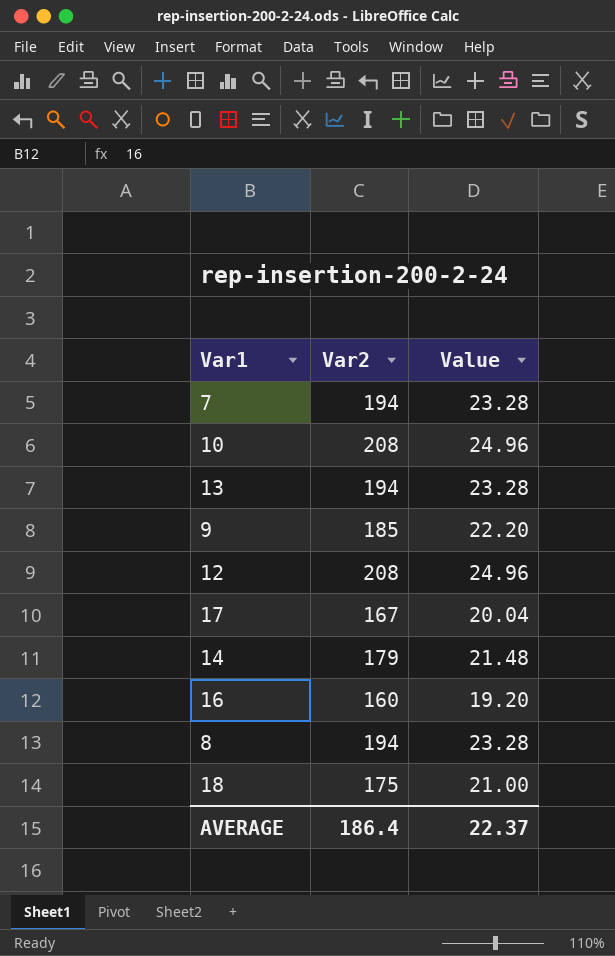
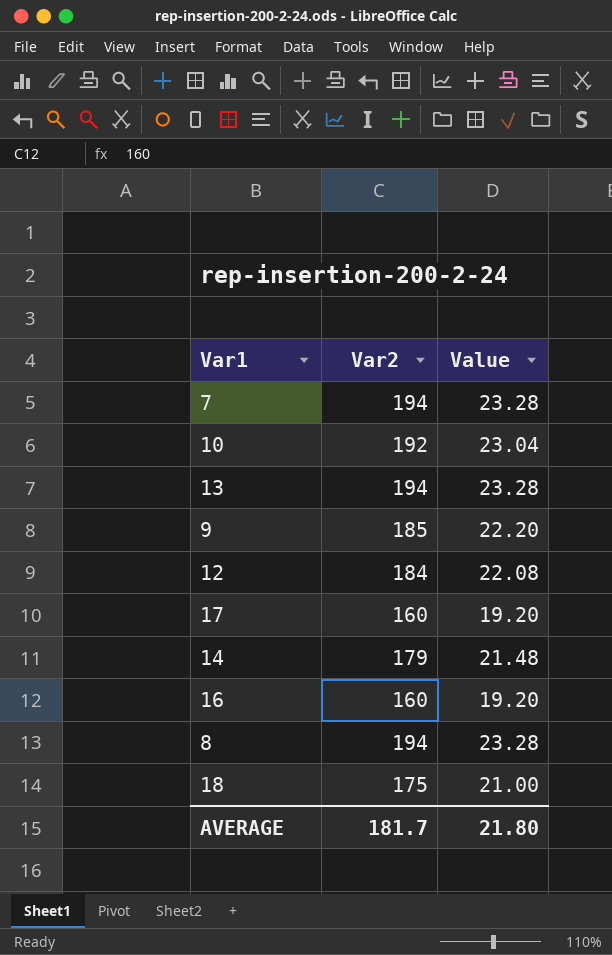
10 | Var2: 208 -> 192
10 | Value: 24.96 -> 23.04
12 | Var2: 208 -> 184
12 | Value: 24.96 -> 22.08
17 | Var2: 167 -> 160
17 | Value: 20.04 -> 19.20
AVERAGE | Var2: 186.4 -> 181.7
AVERAGE | Value: 22.37 -> 21.80

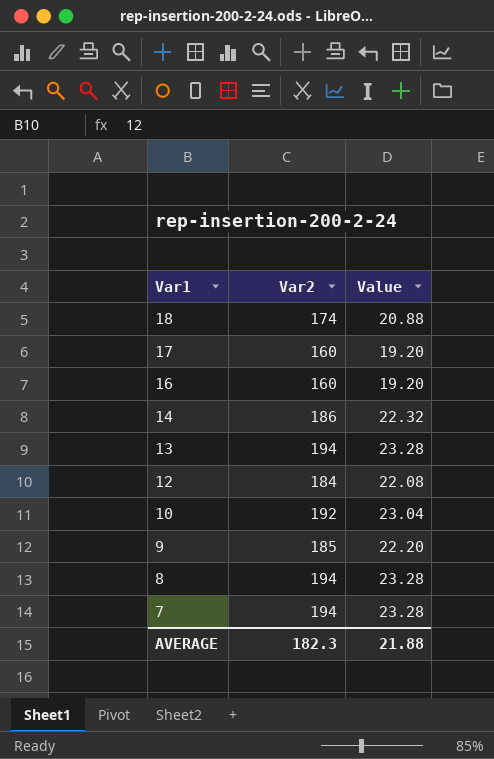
row order: none -> Var1 descending
18 | Var2: 175 -> 174
18 | Value: 21.00 -> 20.88
14 | Var2: 179 -> 186
14 | Value: 21.48 -> 22.32
AVERAGE | Var2: 181.7 -> 182.3
AVERAGE | Value: 21.80 -> 21.88

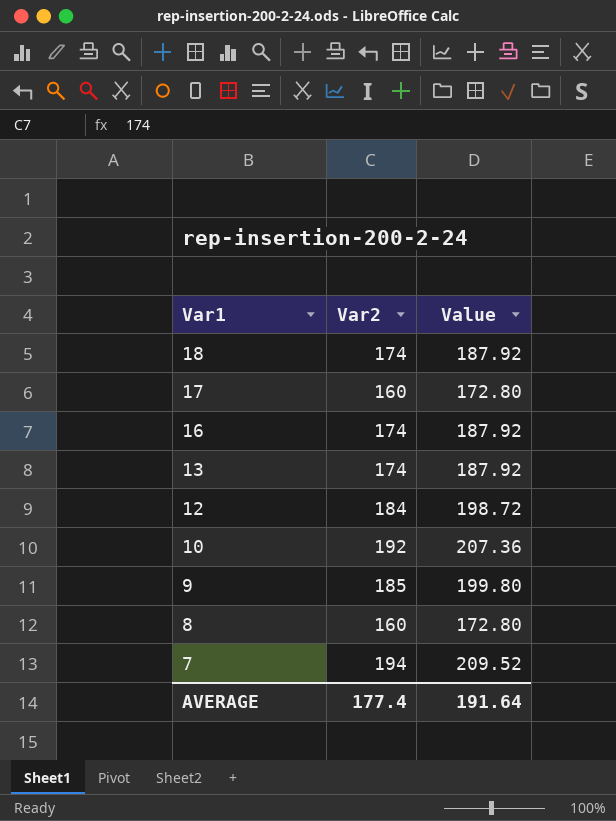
column Value | formula: [Var2] * 0.12 -> [Var2] * 1.08
row 14: 186 | 22.32 -> none
16 | Var2: 160 -> 174
13 | Var2: 194 -> 174
8 | Var2: 194 -> 160
AVERAGE | Var2: 182.3 -> 177.4
AVERAGE | Value: 21.88 -> 191.64

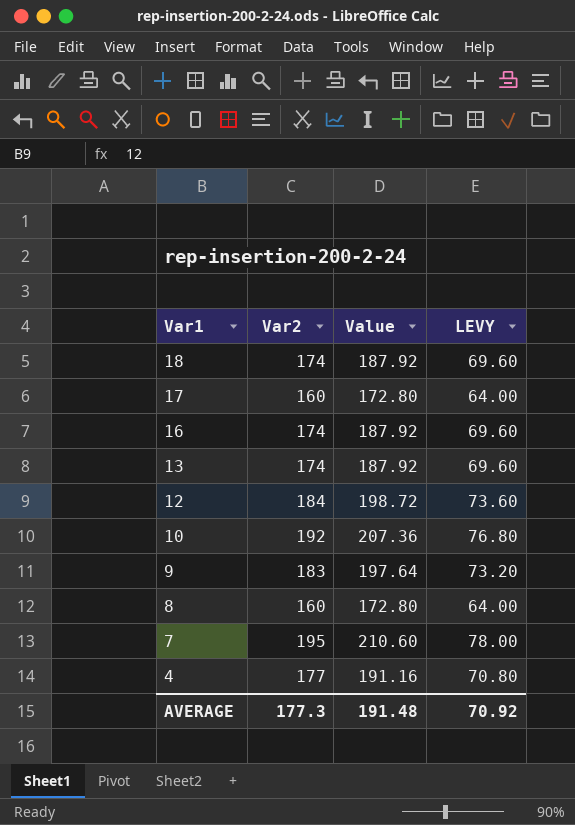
column LEVY | formula: none -> [Var2] * 0.4
9 | Var2: 185 -> 183
9 | Value: 199.80 -> 197.64
7 | Var2: 194 -> 195
7 | Value: 209.52 -> 210.60
row 4: none -> 177 | 191.16 | 70.80
AVERAGE | Var2: 177.4 -> 177.3
AVERAGE | Value: 191.64 -> 191.48

